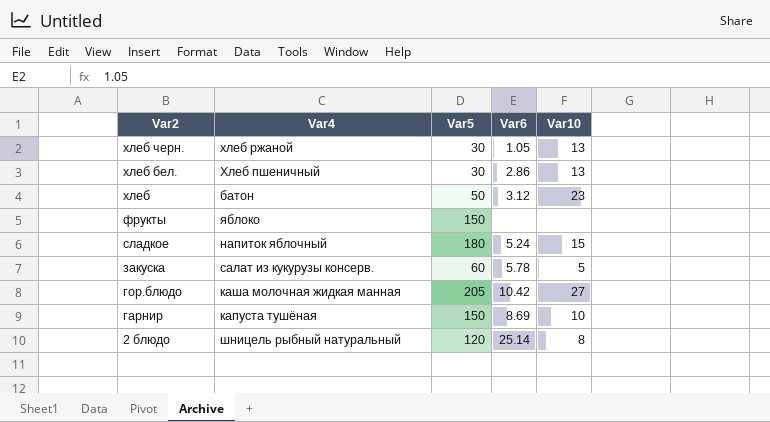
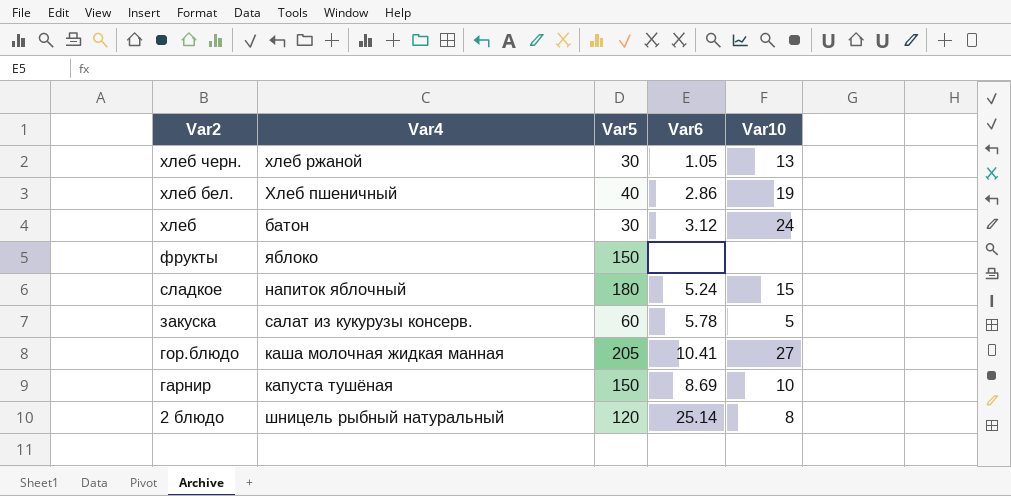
хлеб бел. | Var5: 30 -> 40
хлеб бел. | Var10: 13 -> 19
хлеб | Var5: 50 -> 30
хлеб | Var10: 23 -> 24
гор.блюдо | Var6: 10.42 -> 10.41

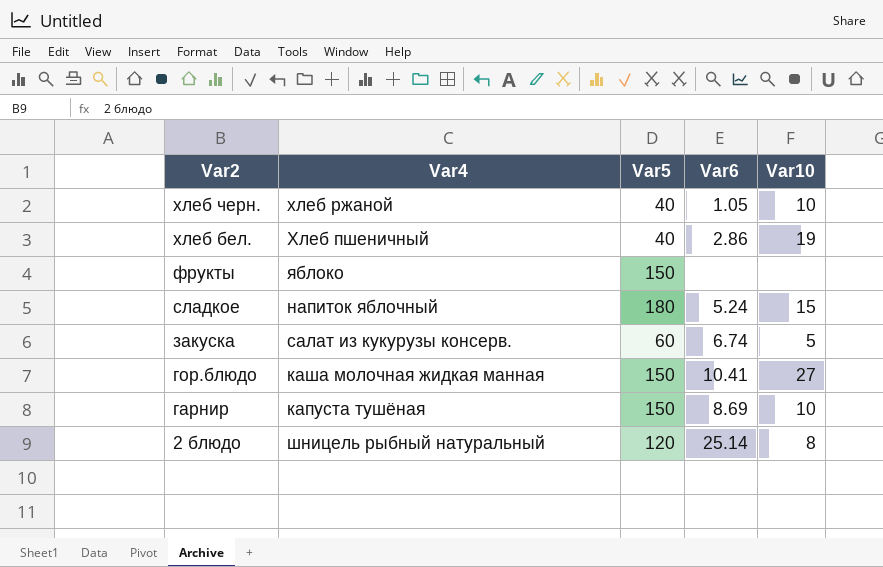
row хлеб: батон | 30 | 3.12 | 24 -> none
хлеб черн. | Var5: 30 -> 40
хлеб черн. | Var10: 13 -> 10
закуска | Var6: 5.78 -> 6.74
гор.блюдо | Var5: 205 -> 150

